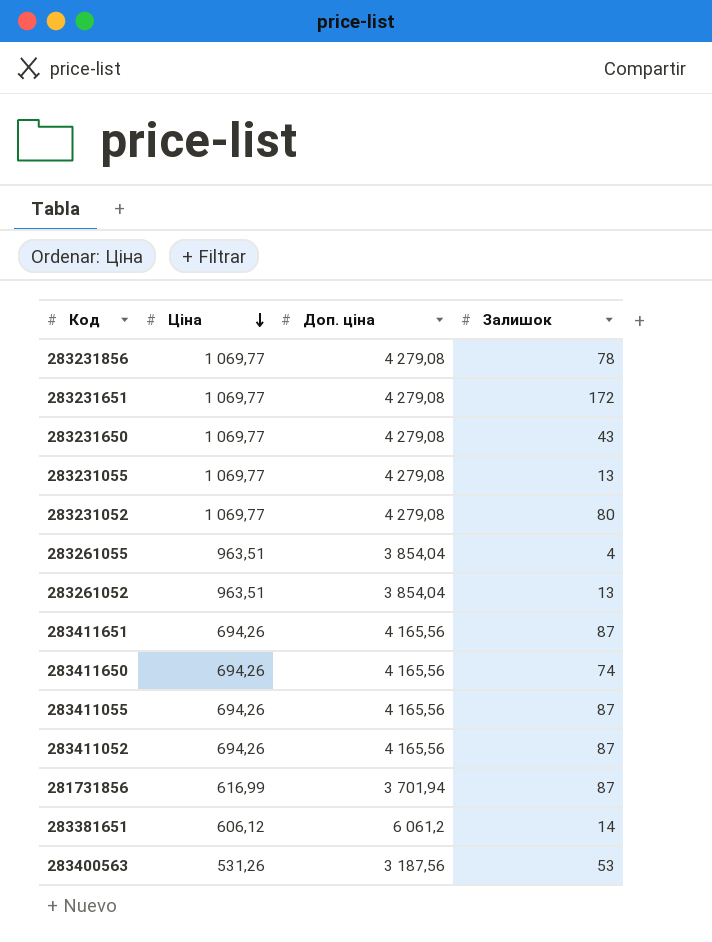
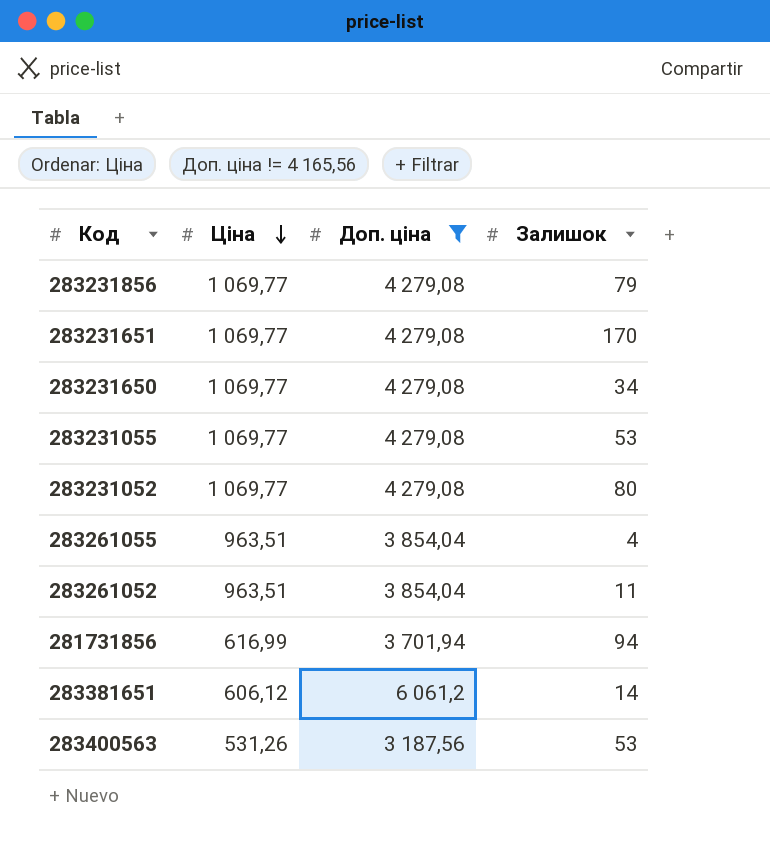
filter: none -> Доп. ціна != 4 165,56
283231856 | Залишок: 78 -> 79
283231651 | Залишок: 172 -> 170
283231650 | Залишок: 43 -> 34
283231055 | Залишок: 13 -> 53
283261052 | Залишок: 13 -> 11
281731856 | Залишок: 87 -> 94

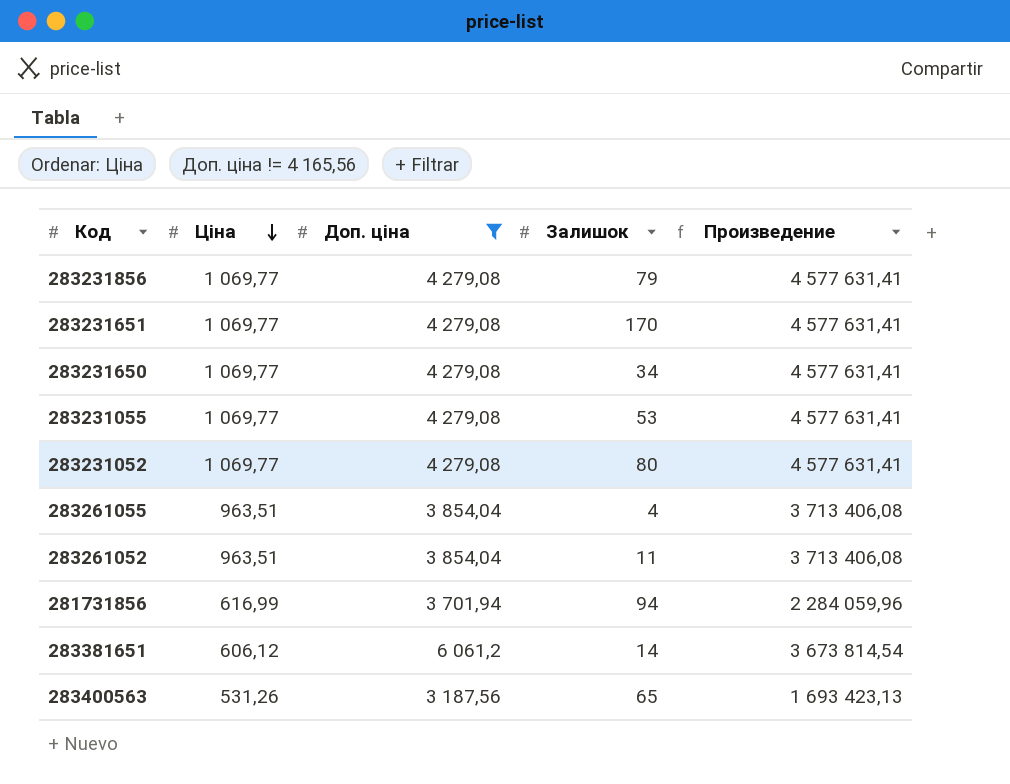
column Произведение | formula: none -> [Ціна] * [Доп. ціна]
283400563 | Залишок: 53 -> 65

